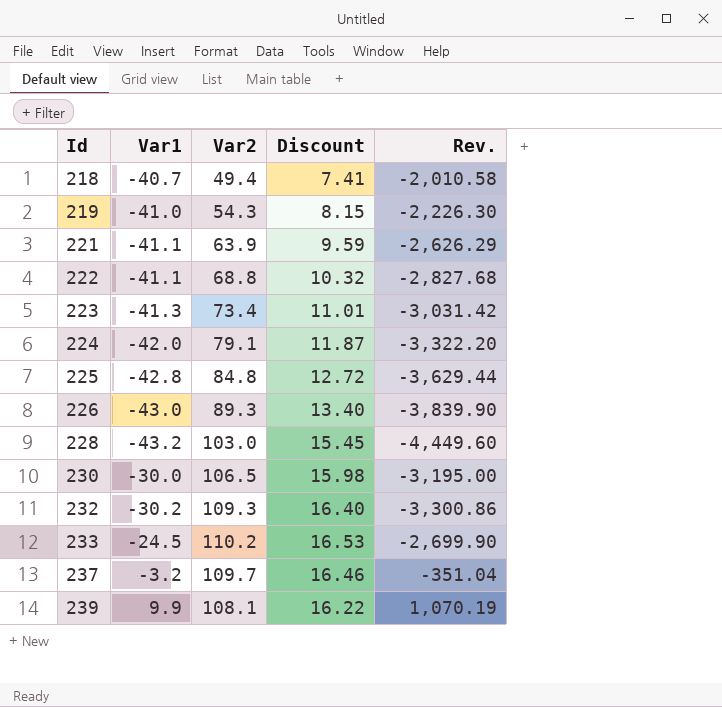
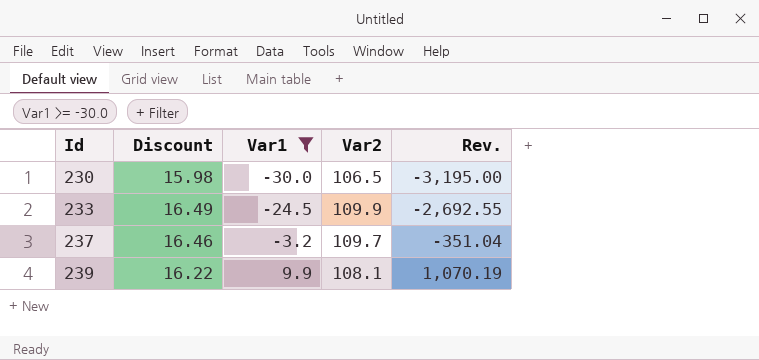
filter: none -> Var1 >= -30.0
column Discount | position: 4 -> 2
233 | Discount: 16.53 -> 16.49
233 | Var2: 110.2 -> 109.9
233 | Rev.: -2,699.90 -> -2,692.55

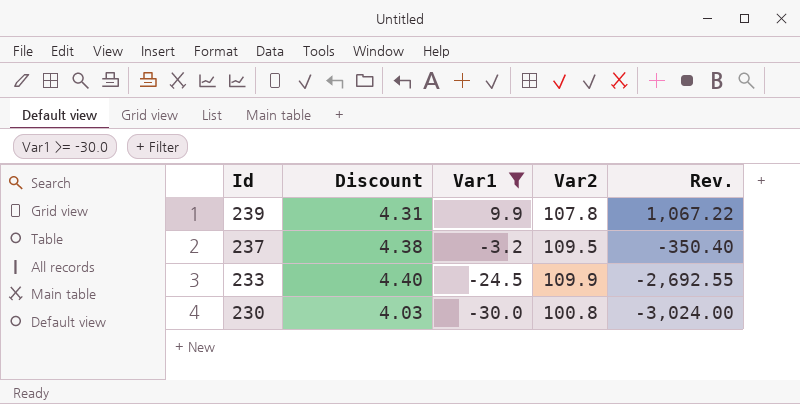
row order: Id ascending -> Id descending
column Discount | formula: [Var2] * 0.15 -> [Var2] * 0.04
239 | Var2: 108.1 -> 107.8
239 | Rev.: 1,070.19 -> 1,067.22
237 | Var2: 109.7 -> 109.5
237 | Rev.: -351.04 -> -350.40
230 | Var2: 106.5 -> 100.8
230 | Rev.: -3,195.00 -> -3,024.00

